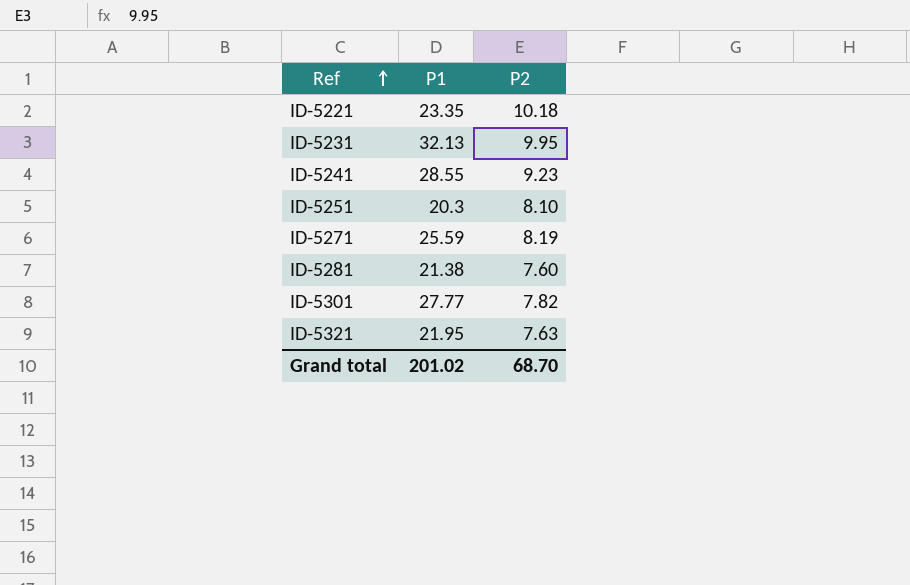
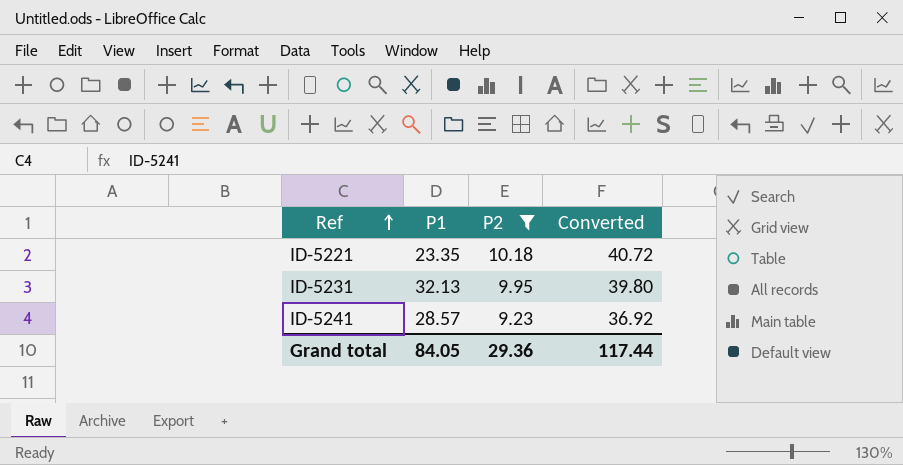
filter: none -> P2 >= 9.23
column Converted | formula: none -> [P2] * 4
ID-5241 | P1: 28.55 -> 28.57
Grand total | P1: 201.02 -> 84.05
Grand total | P2: 68.70 -> 29.36

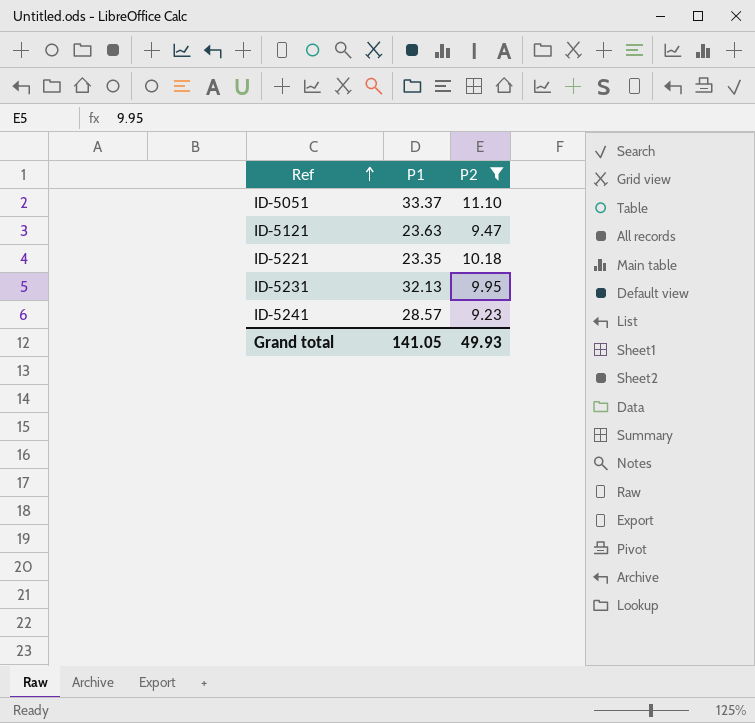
column Converted | formula: [P2] * 4 -> none
row ID-5051: none -> 33.37 | 11.10
row ID-5121: none -> 23.63 | 9.47
Grand total | P1: 84.05 -> 141.05
Grand total | P2: 29.36 -> 49.93

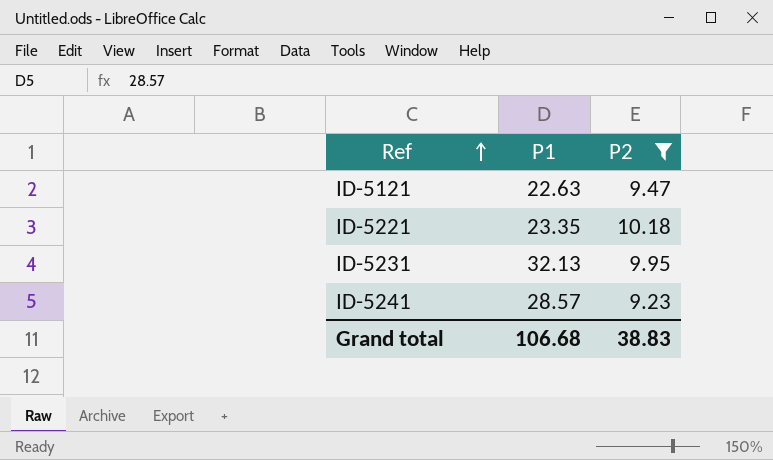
row ID-5051: 33.37 | 11.10 -> none
ID-5121 | P1: 23.63 -> 22.63
Grand total | P1: 141.05 -> 106.68
Grand total | P2: 49.93 -> 38.83

